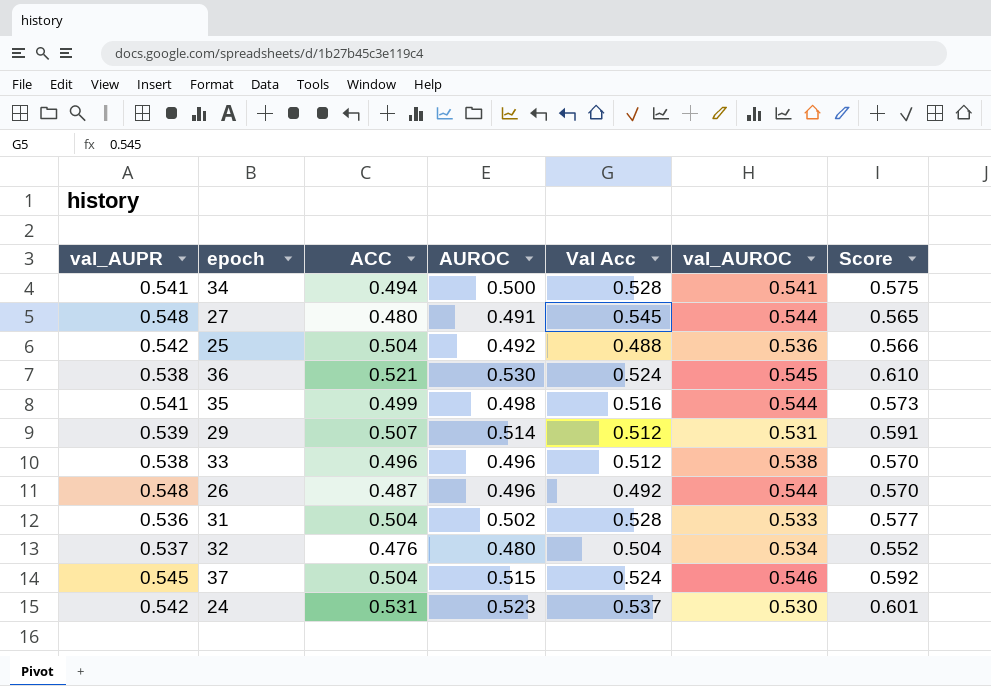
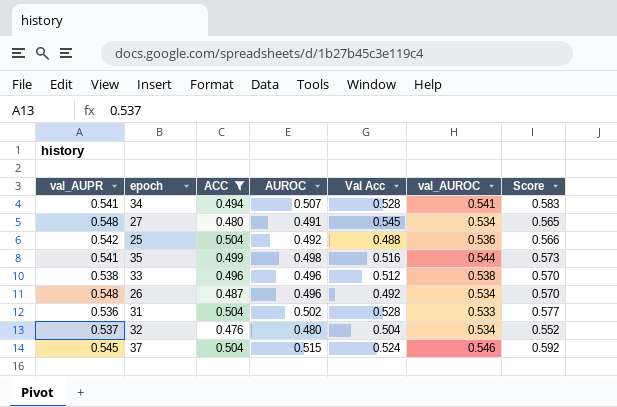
filter: none -> ACC <= 0.504
34 | AUROC: 0.500 -> 0.507
34 | Score: 0.575 -> 0.583
27 | val_AUROC: 0.544 -> 0.534
26 | val_AUROC: 0.544 -> 0.534

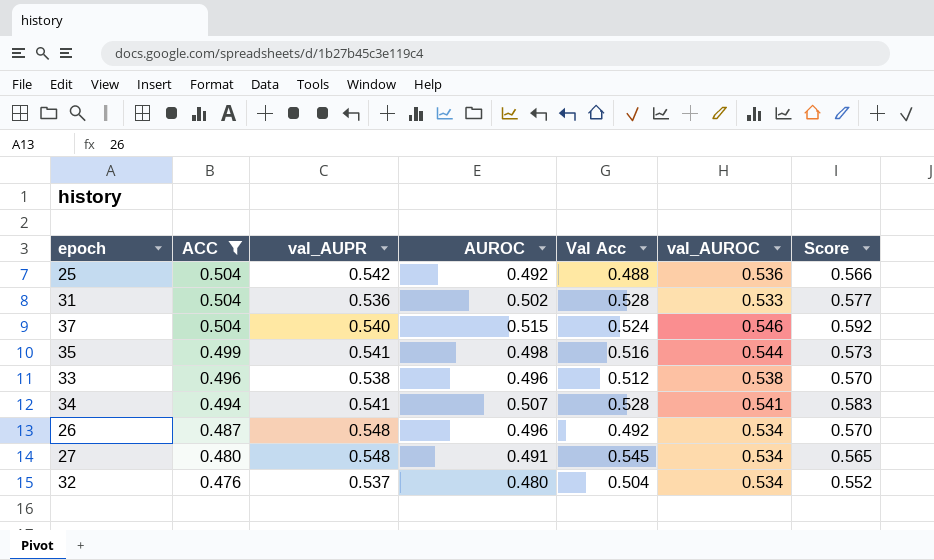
row order: none -> ACC descending
column val_AUPR | position: 1 -> 3
37 | val_AUPR: 0.545 -> 0.540

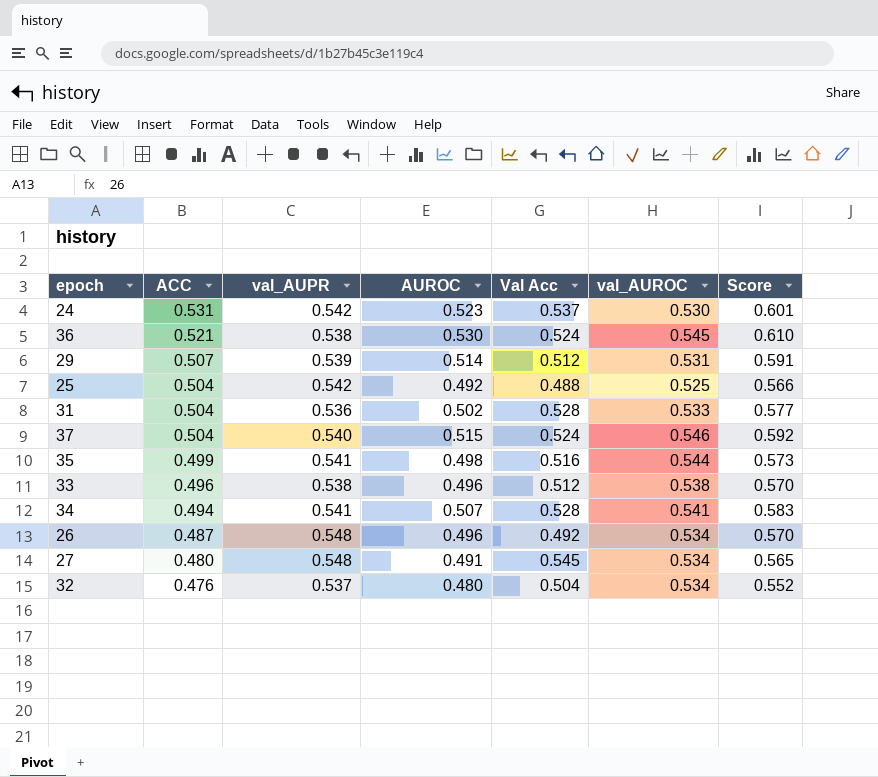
filter: ACC <= 0.504 -> none
25 | val_AUROC: 0.536 -> 0.525

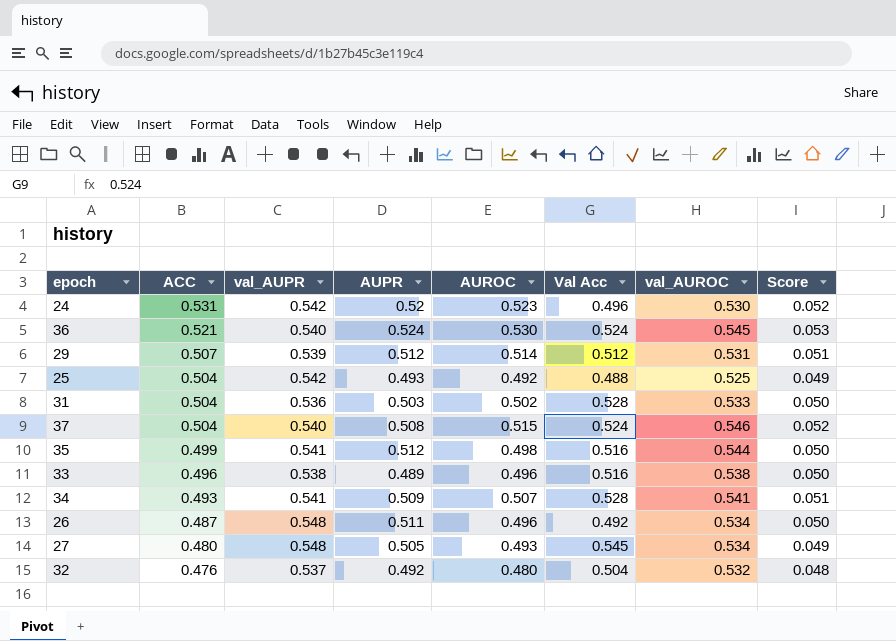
column AUPR | position: none -> 4
column Score | formula: [AUROC] * 1.15 -> [AUROC] * 0.1
24 | Val Acc: 0.537 -> 0.496
36 | val_AUPR: 0.538 -> 0.540
33 | Val Acc: 0.512 -> 0.516
34 | ACC: 0.494 -> 0.493
27 | AUROC: 0.491 -> 0.493
32 | val_AUROC: 0.534 -> 0.532

